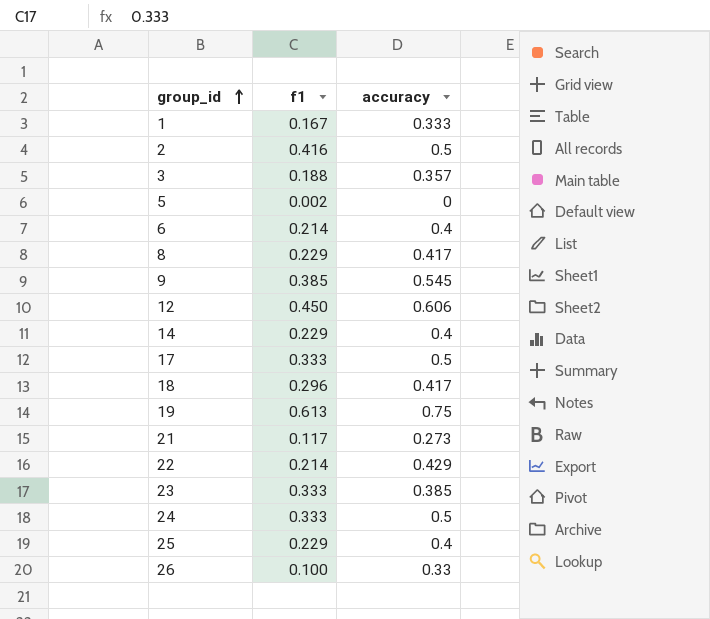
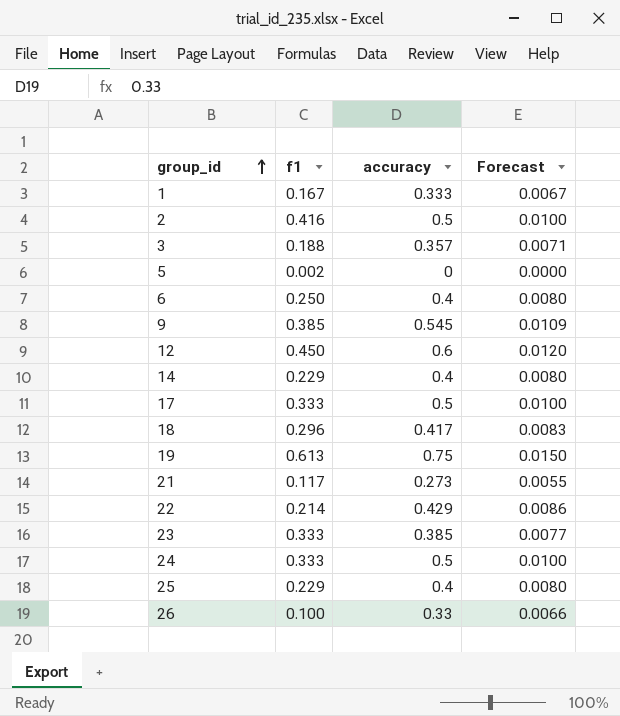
column Forecast | formula: none -> [accuracy] * 0.02
row 8: 0.229 | 0.417 -> none
6 | f1: 0.214 -> 0.250
12 | accuracy: 0.606 -> 0.6

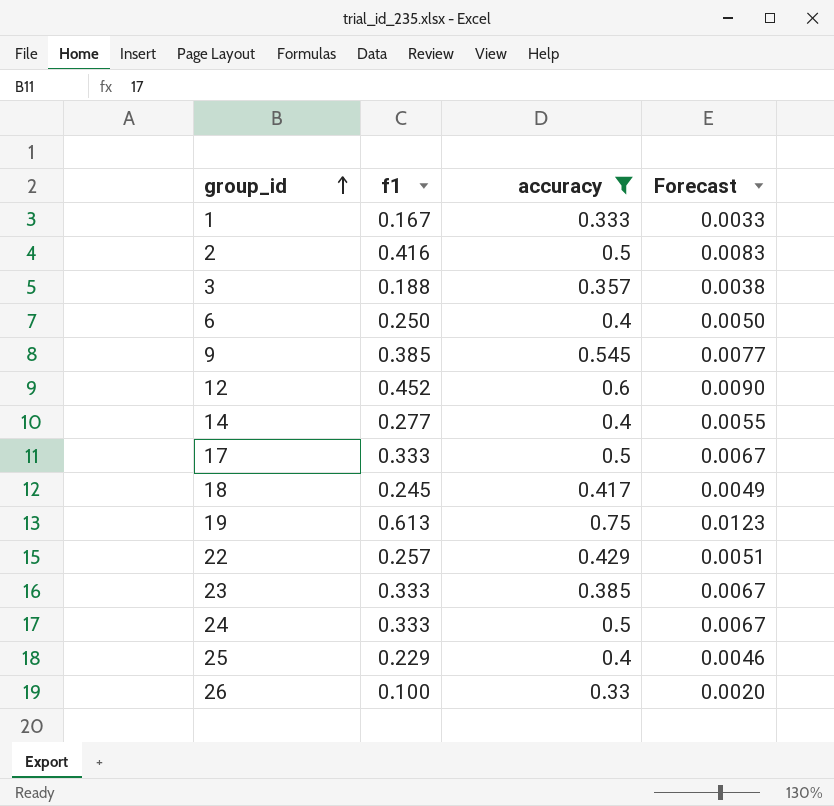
filter: none -> accuracy >= 0.33
column Forecast | formula: [accuracy] * 0.02 -> [f1] * 0.02
12 | f1: 0.450 -> 0.452
14 | f1: 0.229 -> 0.277
18 | f1: 0.296 -> 0.245
22 | f1: 0.214 -> 0.257

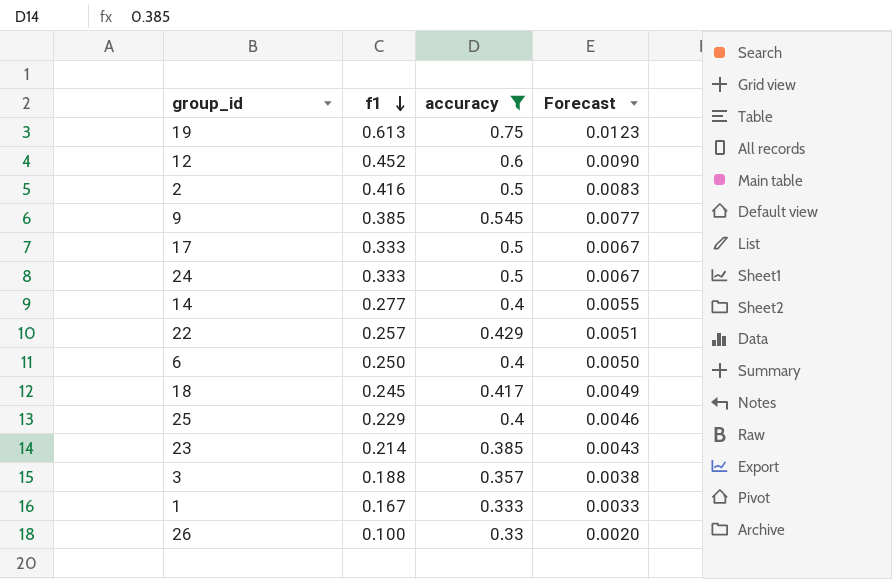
row order: group_id ascending -> f1 descending
23 | f1: 0.333 -> 0.214
23 | Forecast: 0.0067 -> 0.0043

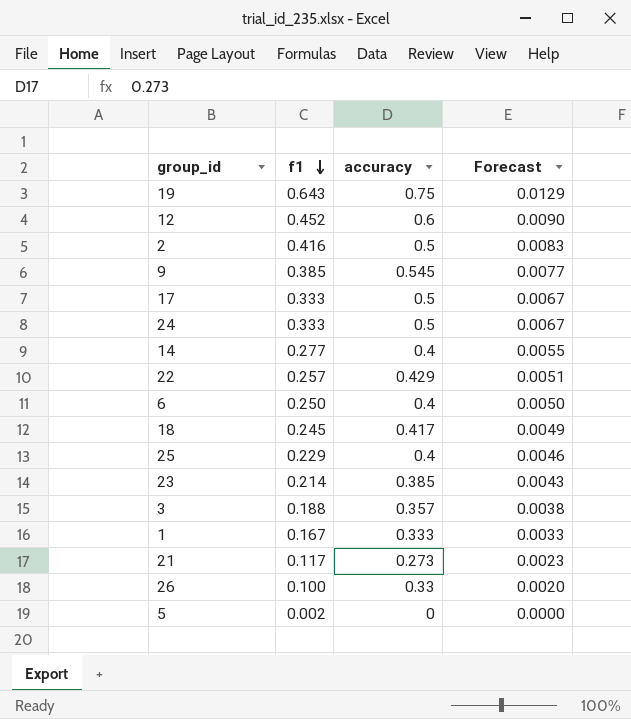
filter: accuracy >= 0.33 -> none
19 | f1: 0.613 -> 0.643
19 | Forecast: 0.0123 -> 0.0129

